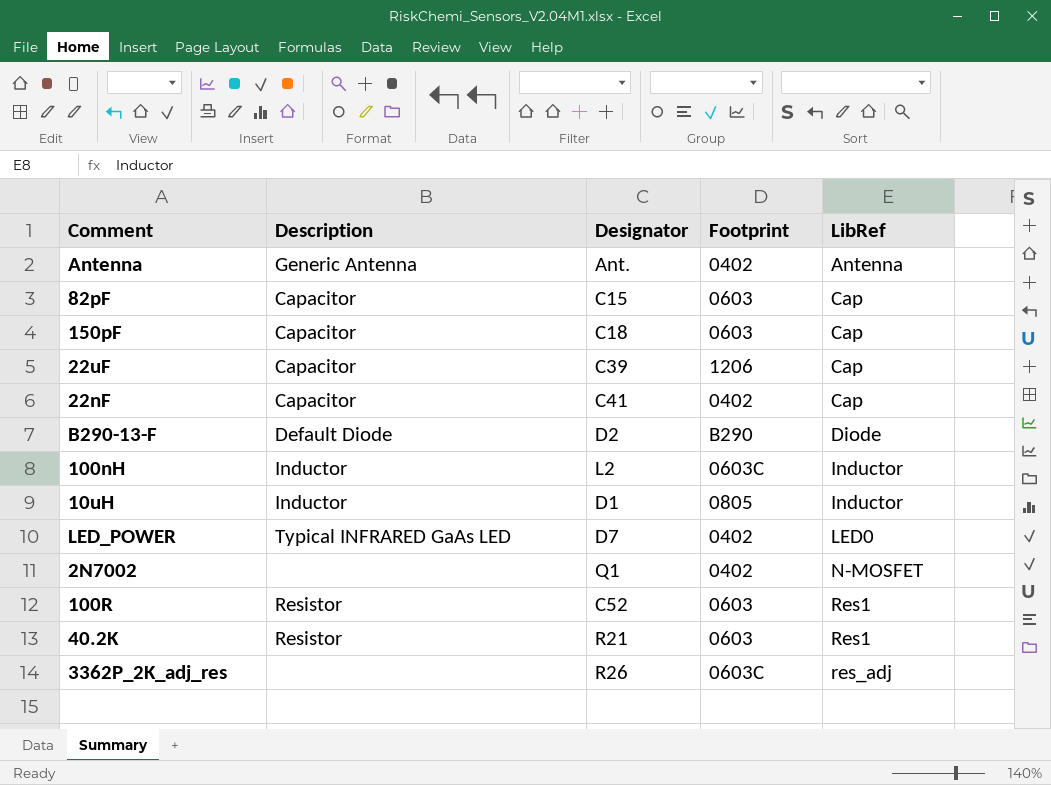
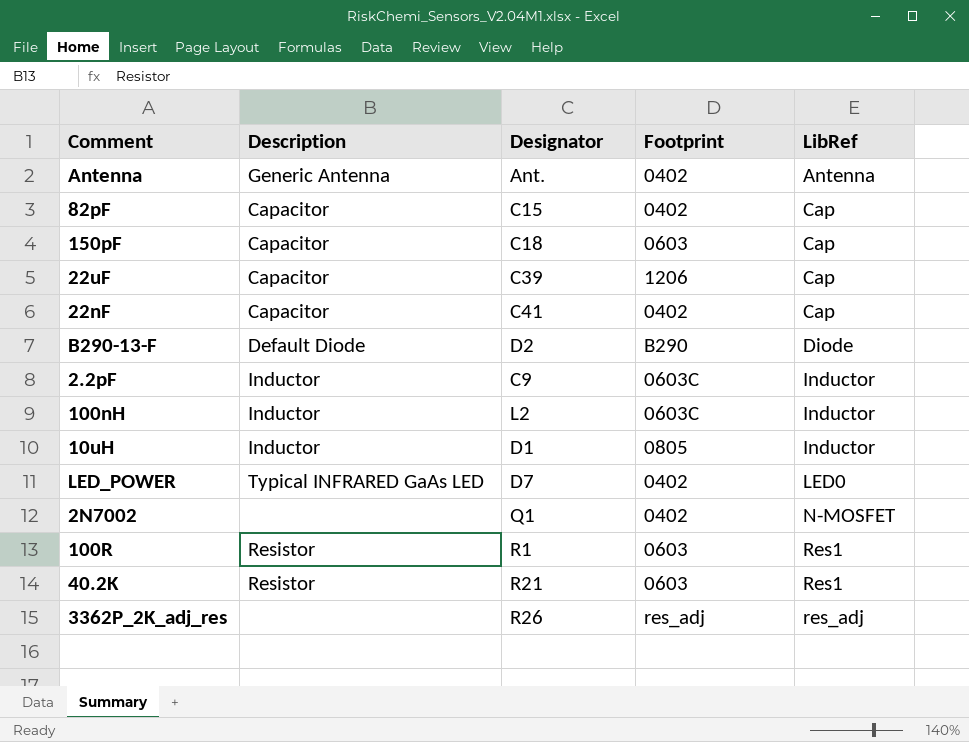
82pF | Footprint: 0603 -> 0402
row 2.2pF: none -> Inductor | C9 | 0603C | Inductor
100R | Designator: C52 -> R1
3362P_2K_adj_res | Footprint: 0603C -> res_adj

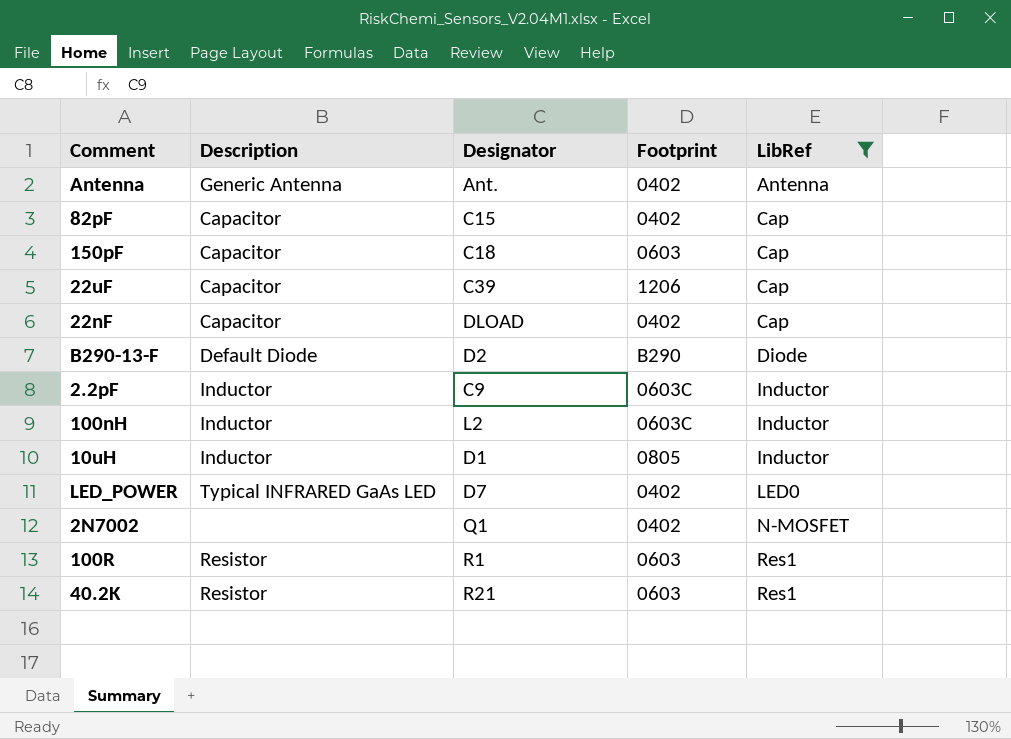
filter: none -> LibRef != res_adj
22nF | Designator: C41 -> DLOAD

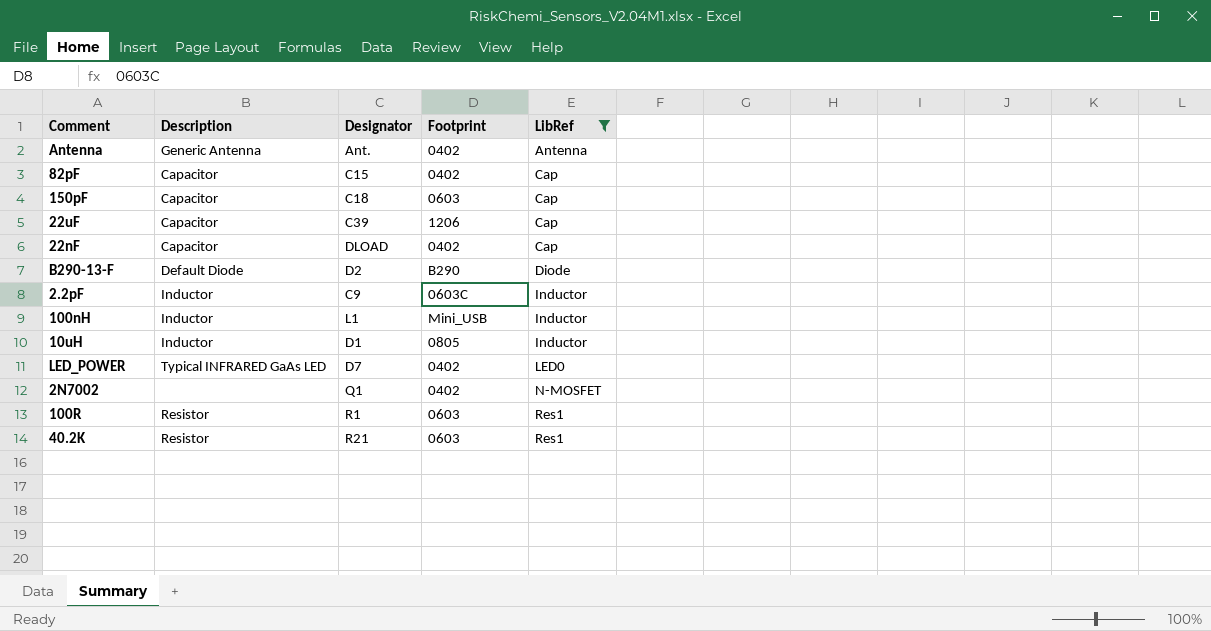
100nH | Designator: L2 -> L1
100nH | Footprint: 0603C -> Mini_USB

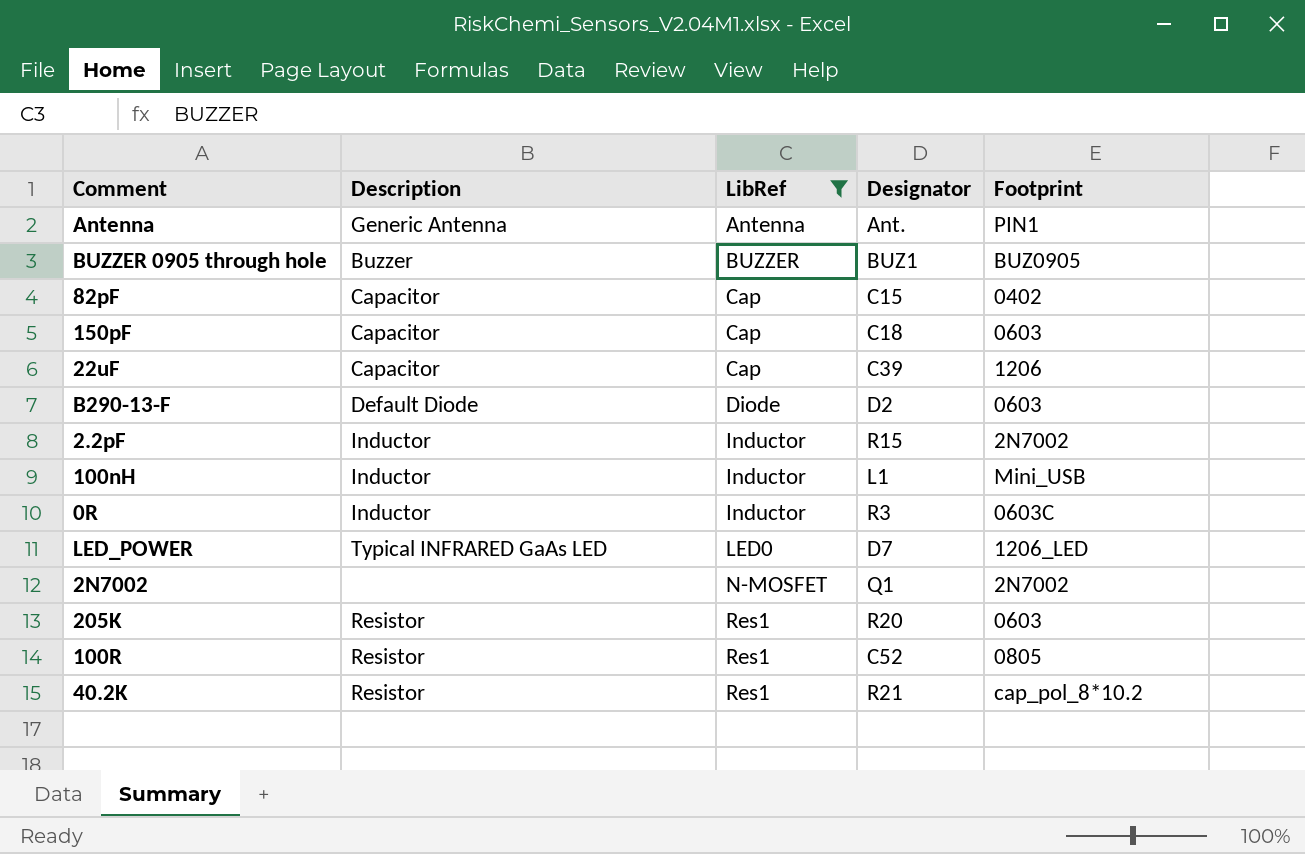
column LibRef | position: 5 -> 3
row 22nF: Capacitor | DLOAD | 0402 | Cap -> none
row 10uH: Inductor | D1 | 0805 | Inductor -> none
Antenna | Footprint: 0402 -> PIN1
row BUZZER 0905 through hole: none -> Buzzer | BUZZER | BUZ1 | BUZ0905
B290-13-F | Footprint: B290 -> 0603
2.2pF | Designator: C9 -> R15
2.2pF | Footprint: 0603C -> 2N7002
row 0R: none -> Inductor | Inductor | R3 | 0603C
LED_POWER | Footprint: 0402 -> 1206_LED
2N7002 | Footprint: 0402 -> 2N7002
row 205K: none -> Resistor | Res1 | R20 | 0603
100R | Designator: R1 -> C52
100R | Footprint: 0603 -> 0805
40.2K | Footprint: 0603 -> cap_pol_8*10.2

